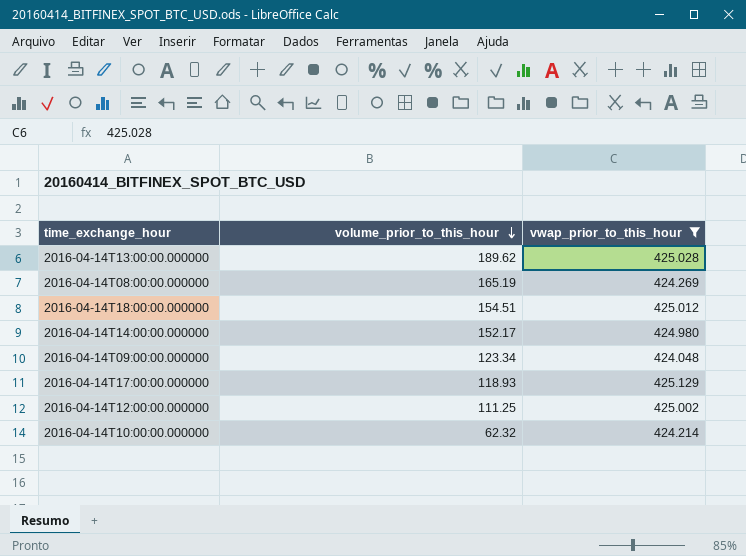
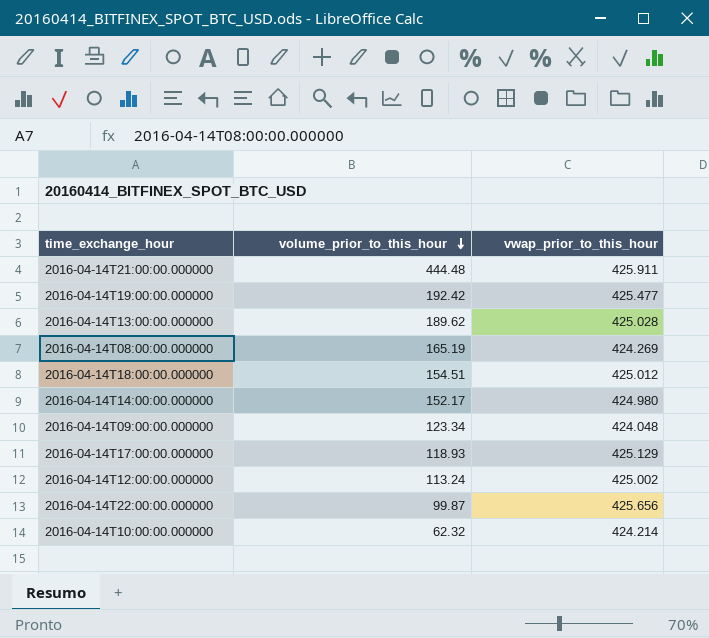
filter: vwap_prior_to_this_hour <= 425.129 -> none
2016-04-14T12:00:00.000000 | volume_prior_to_this_hour: 111.25 -> 113.24

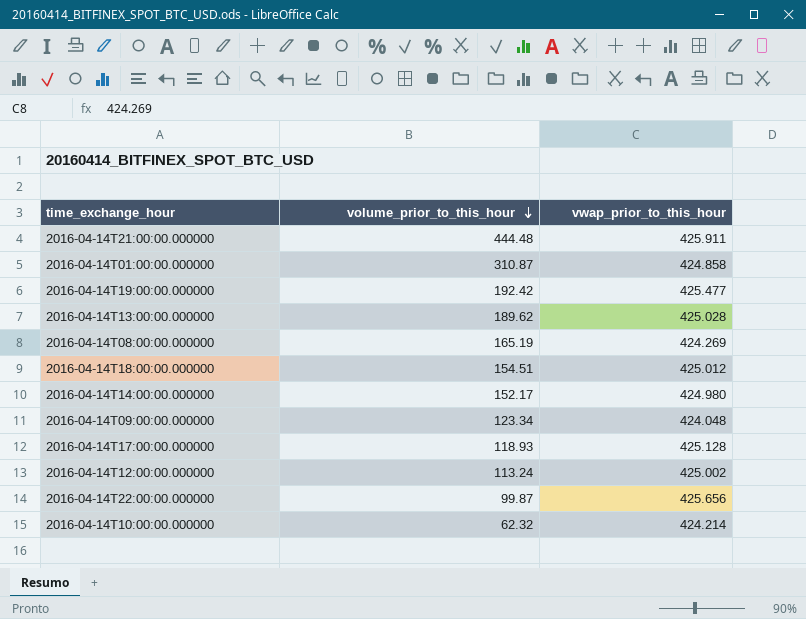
row 2016-04-14T01:00:00.000000: none -> 310.87 | 424.858
2016-04-14T17:00:00.000000 | vwap_prior_to_this_hour: 425.129 -> 425.128

